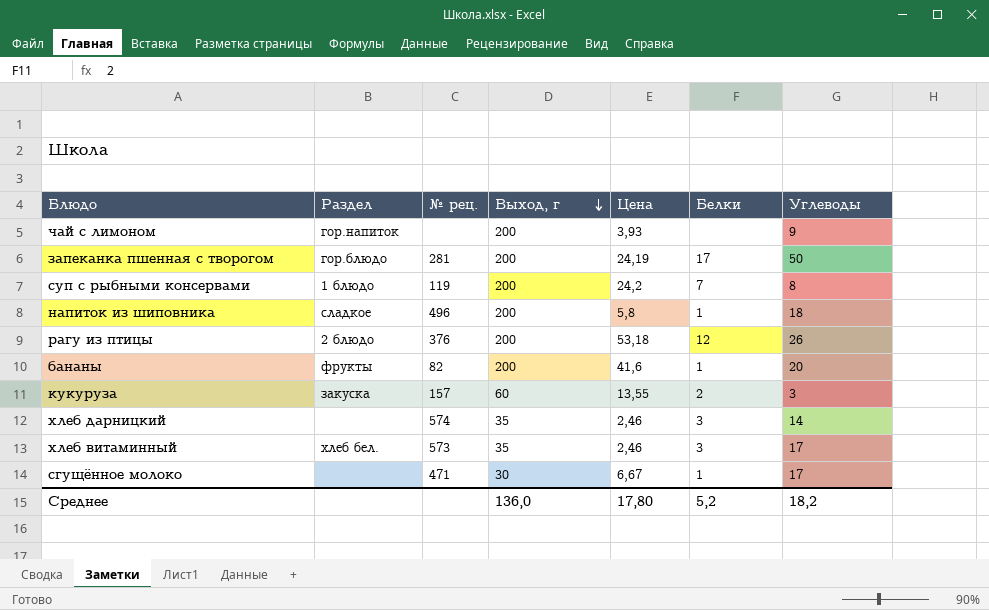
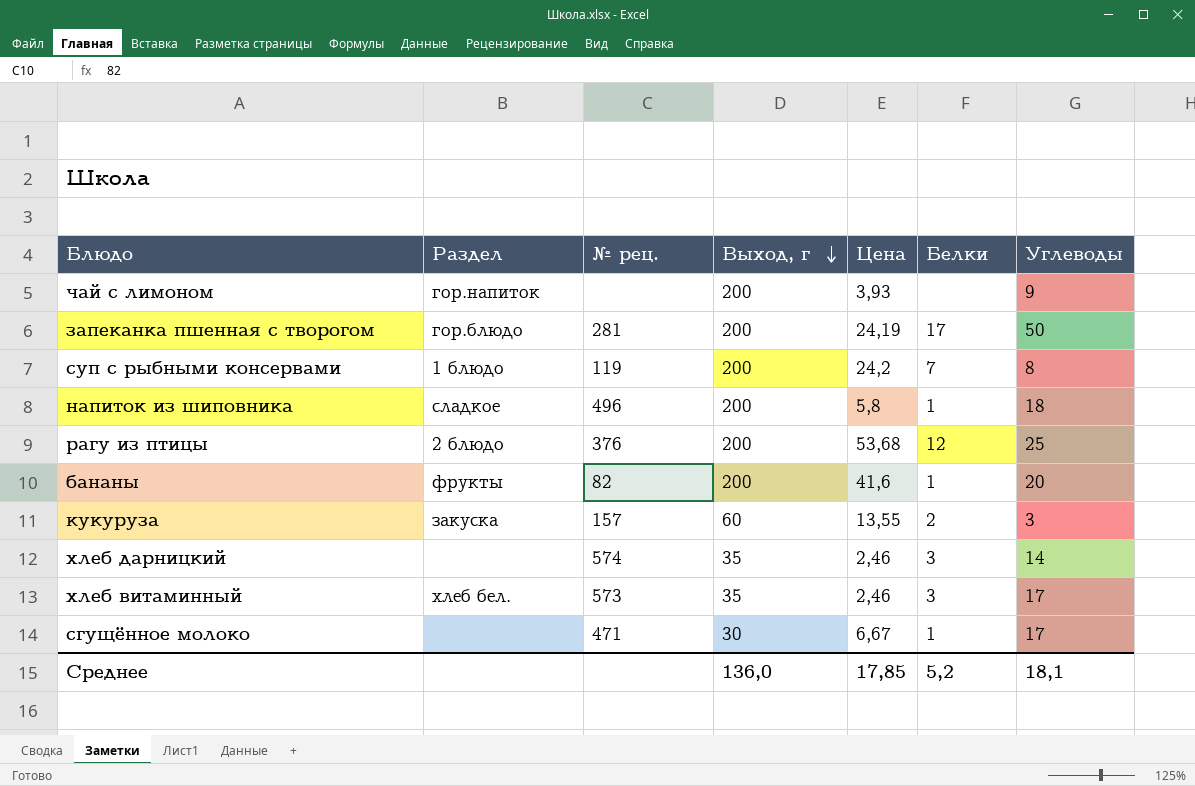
рагу из птицы | Цена: 53,18 -> 53,68
рагу из птицы | Углеводы: 26 -> 25
Среднее | Цена: 17,80 -> 17,85
Среднее | Углеводы: 18,2 -> 18,1

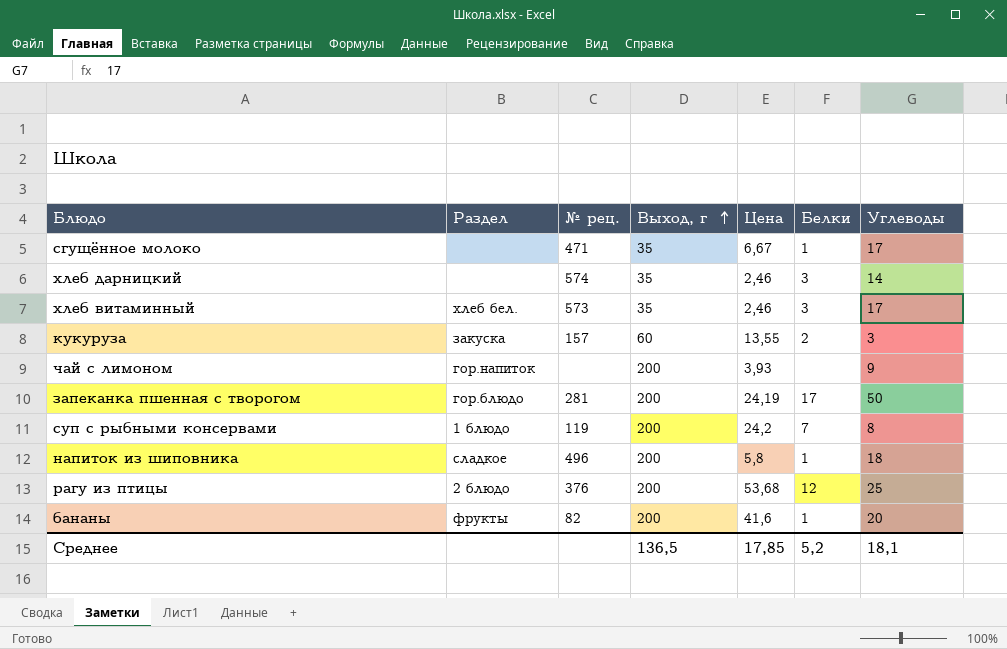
row order: Выход, г descending -> Выход, г ascending
сгущённое молоко | Выход, г: 30 -> 35
Среднее | Выход, г: 136,0 -> 136,5

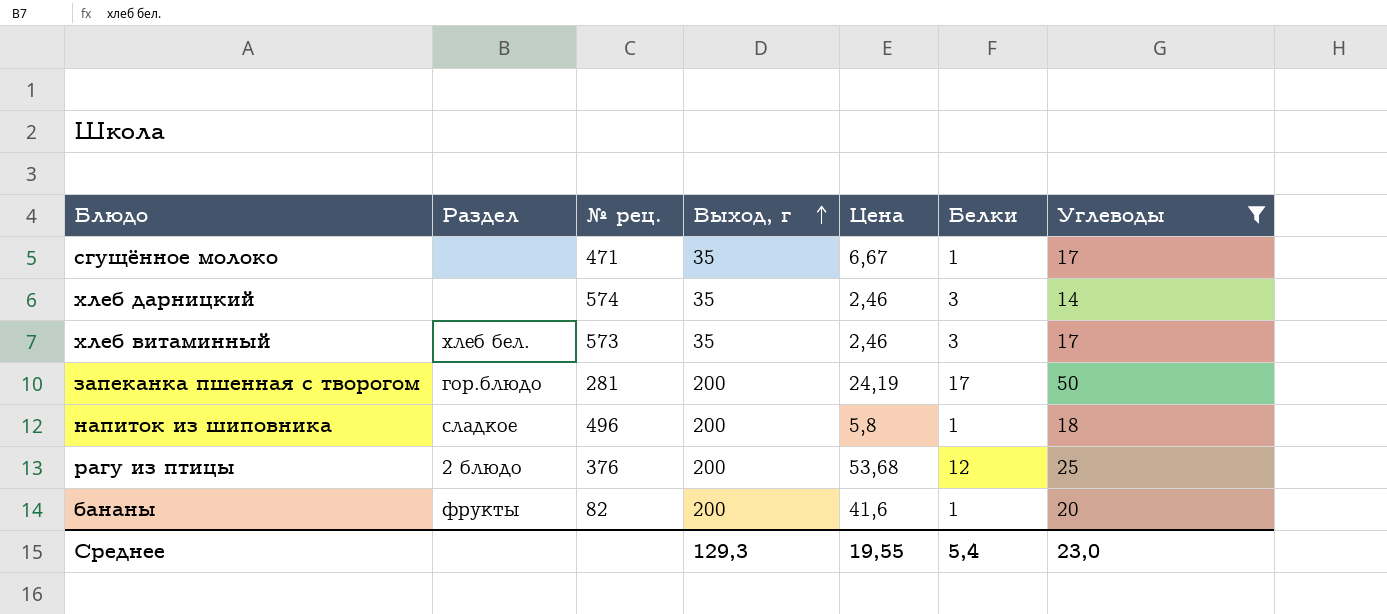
filter: none -> Углеводы >= 14
Среднее | Выход, г: 136,5 -> 129,3
Среднее | Цена: 17,85 -> 19,55
Среднее | Белки: 5,2 -> 5,4
Среднее | Углеводы: 18,1 -> 23,0

